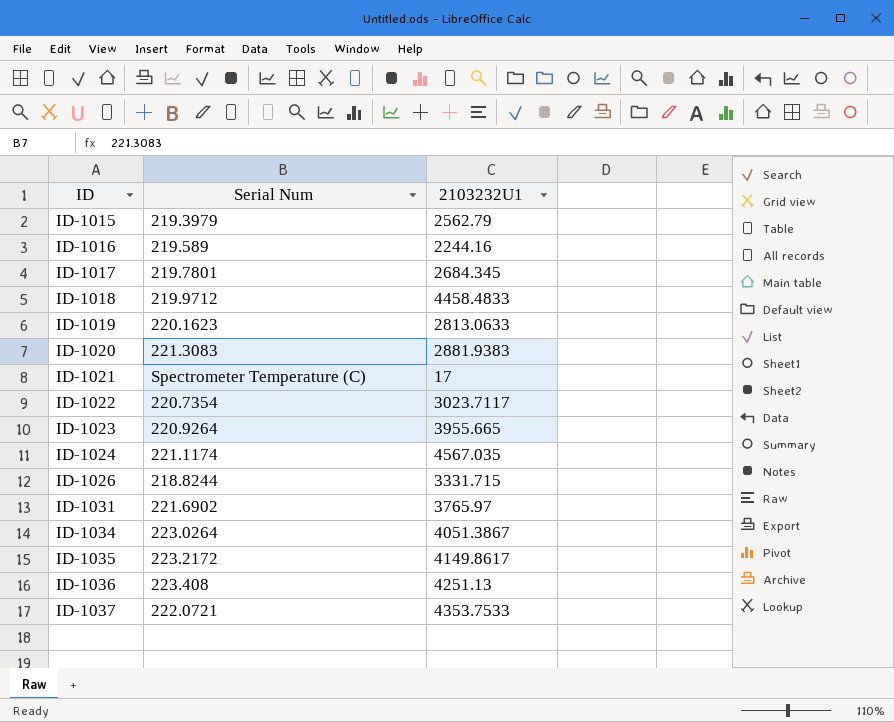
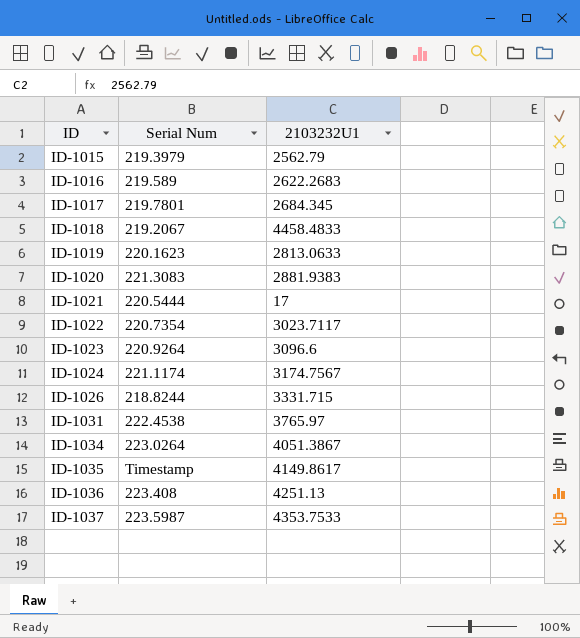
ID-1016 | 2103232U1: 2244.16 -> 2622.2683
ID-1018 | Serial Num: 219.9712 -> 219.2067
ID-1021 | Serial Num: Spectrometer Temperature (C) -> 220.5444
ID-1023 | 2103232U1: 3955.665 -> 3096.6
ID-1024 | 2103232U1: 4567.035 -> 3174.7567
ID-1031 | Serial Num: 221.6902 -> 222.4538
ID-1035 | Serial Num: 223.2172 -> Timestamp
ID-1037 | Serial Num: 222.0721 -> 223.5987

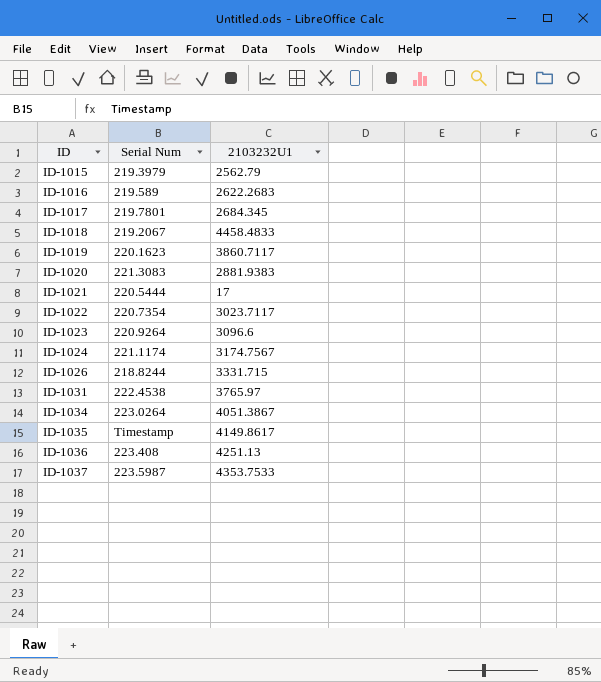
ID-1019 | 2103232U1: 2813.0633 -> 3860.7117

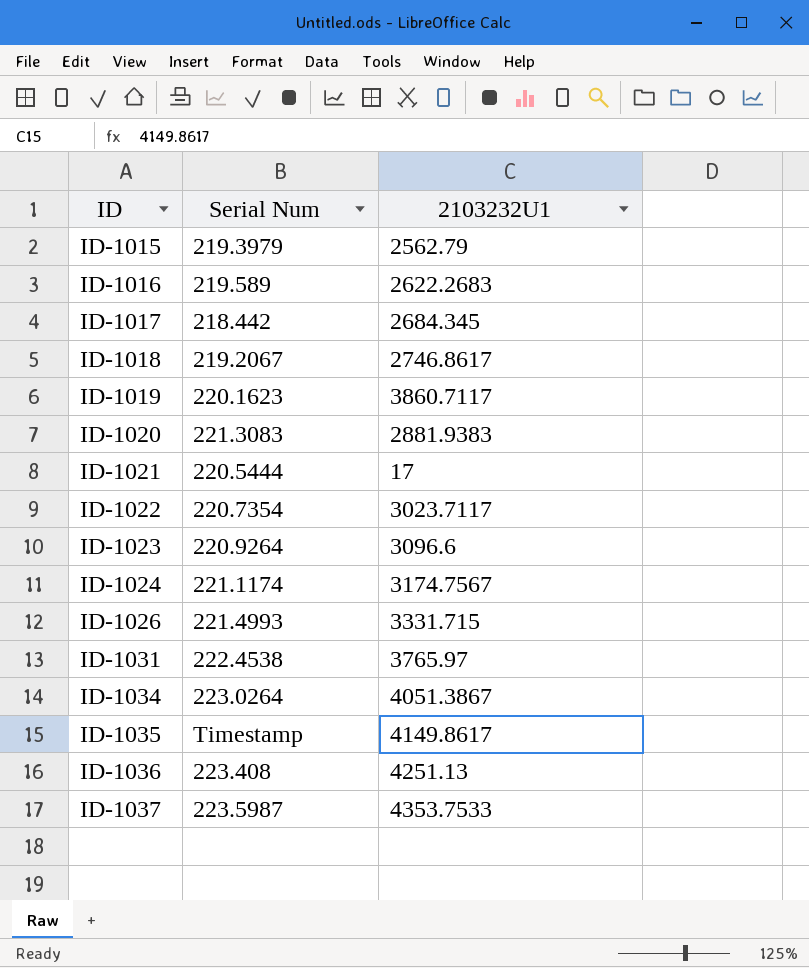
ID-1017 | Serial Num: 219.7801 -> 218.442
ID-1018 | 2103232U1: 4458.4833 -> 2746.8617
ID-1026 | Serial Num: 218.8244 -> 221.4993

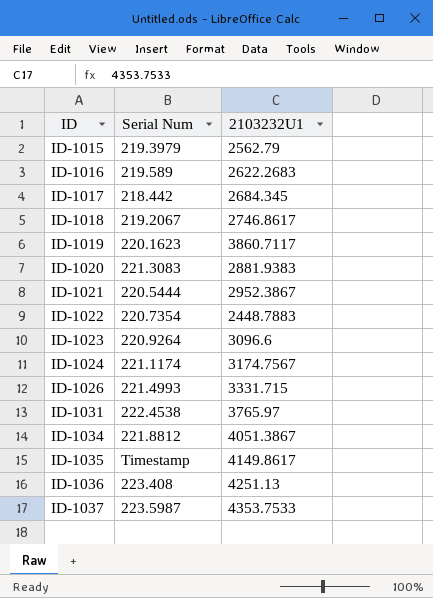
ID-1021 | 2103232U1: 17 -> 2952.3867
ID-1022 | 2103232U1: 3023.7117 -> 2448.7883
ID-1034 | Serial Num: 223.0264 -> 221.8812

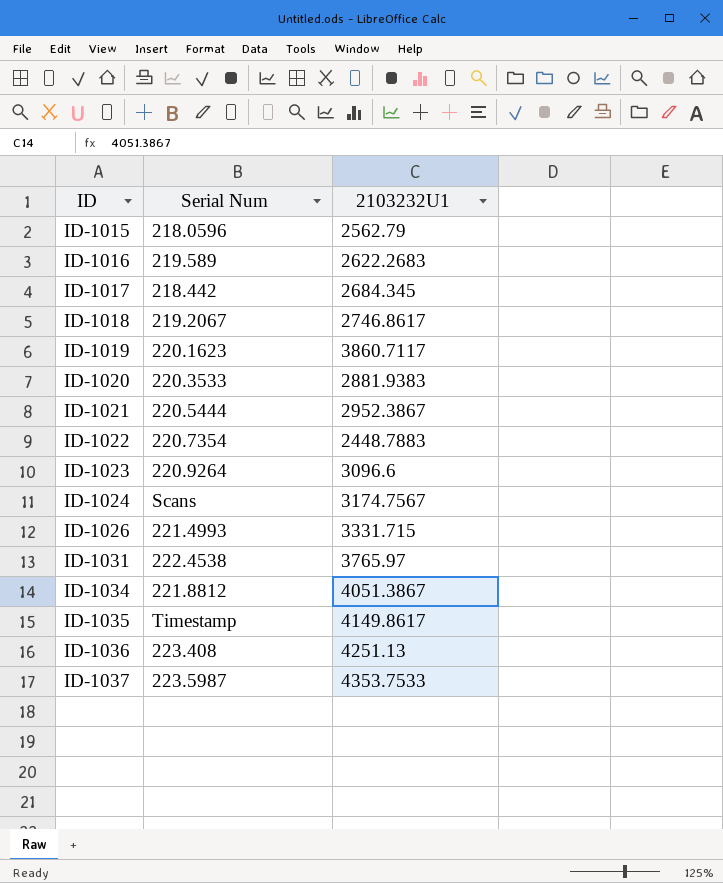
ID-1015 | Serial Num: 219.3979 -> 218.0596
ID-1020 | Serial Num: 221.3083 -> 220.3533
ID-1024 | Serial Num: 221.1174 -> Scans

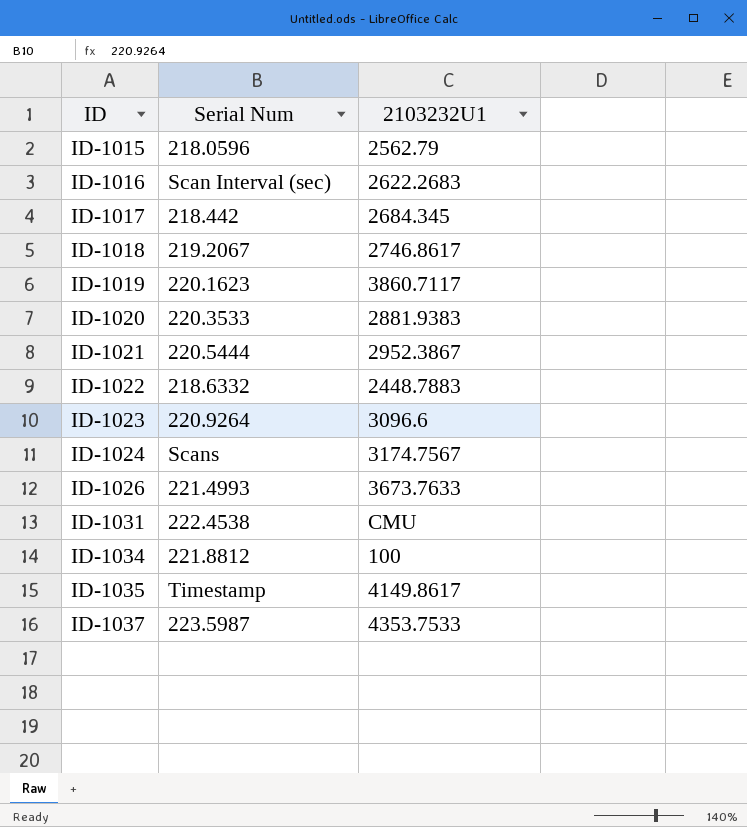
row ID-1036: 223.408 | 4251.13 -> none
ID-1016 | Serial Num: 219.589 -> Scan Interval (sec)
ID-1022 | Serial Num: 220.7354 -> 218.6332
ID-1026 | 2103232U1: 3331.715 -> 3673.7633
ID-1031 | 2103232U1: 3765.97 -> CMU
ID-1034 | 2103232U1: 4051.3867 -> 100

